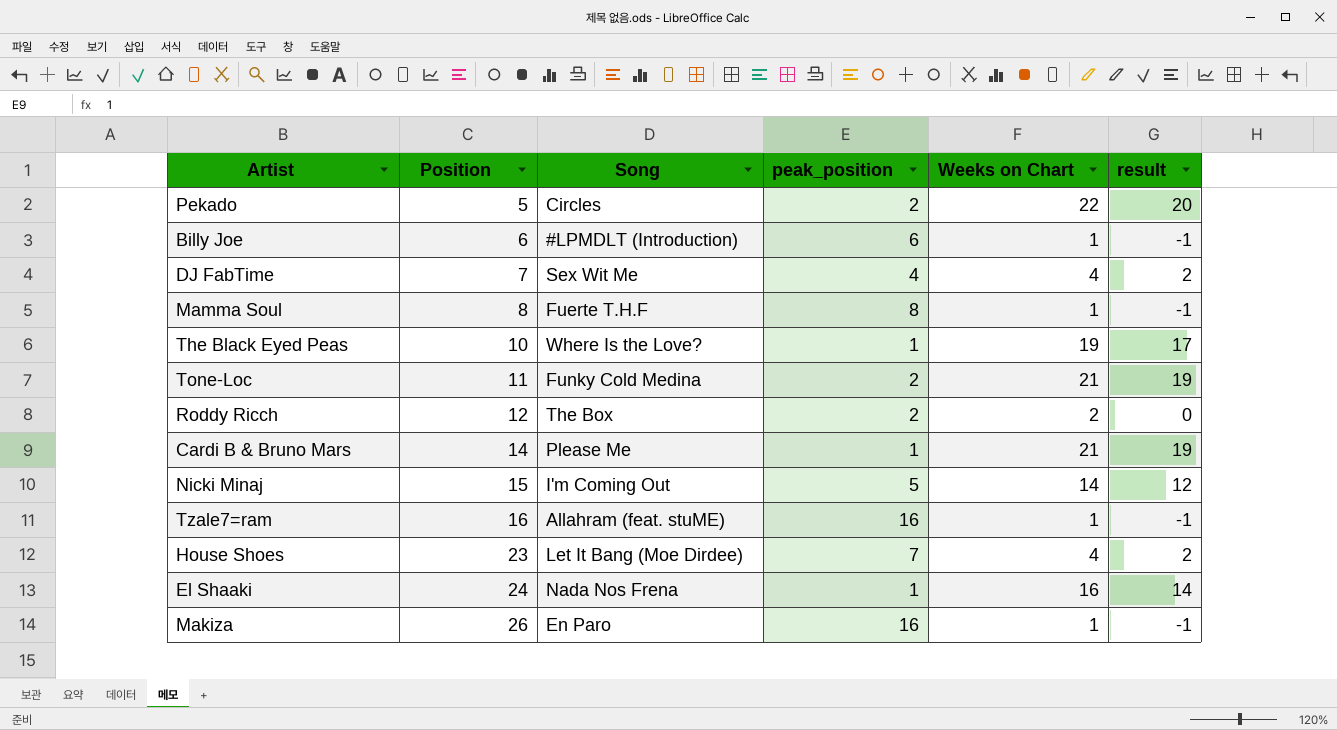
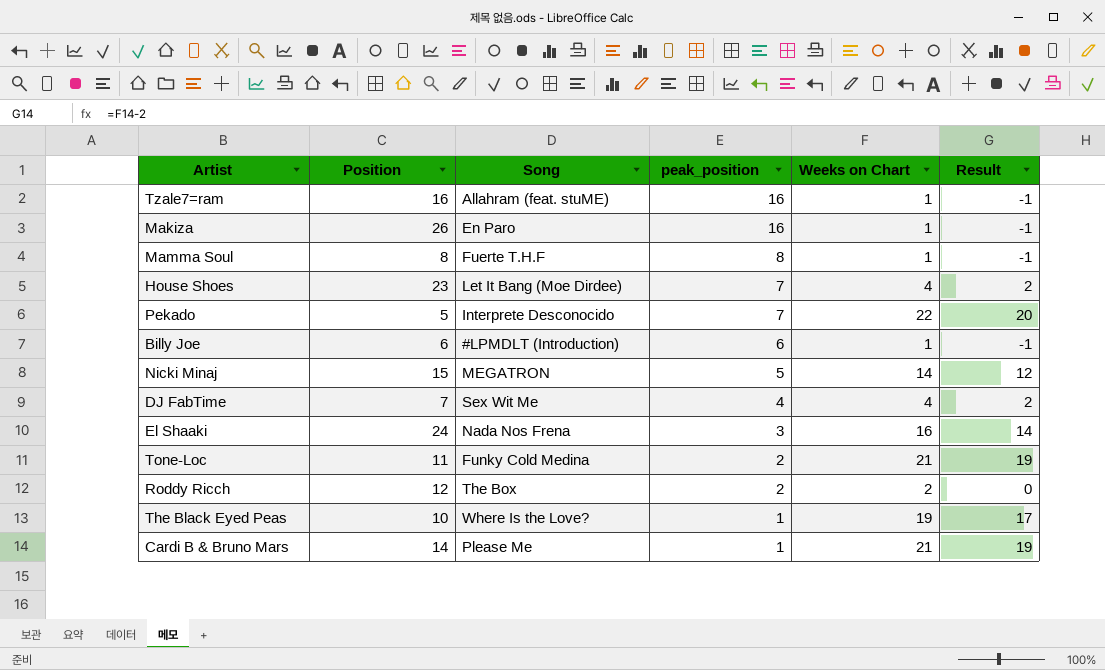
row order: Position ascending -> peak_position descending
column name: result -> Result
Pekado | Song: Circles -> Interprete Desconocido
Pekado | peak_position: 2 -> 7
Nicki Minaj | Song: I'm Coming Out -> MEGATRON
El Shaaki | peak_position: 1 -> 3

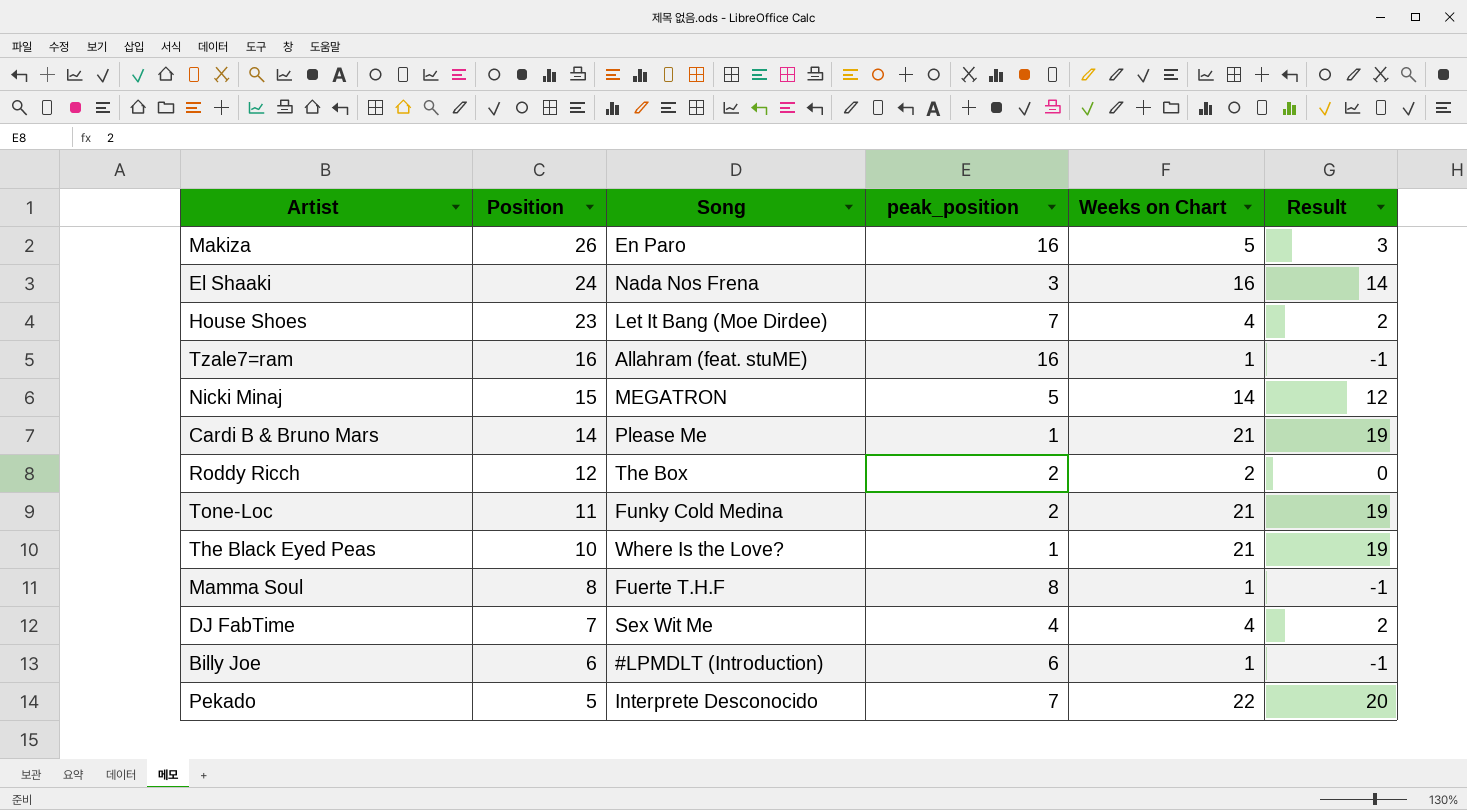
row order: peak_position descending -> Position descending
Makiza | Weeks on Chart: 1 -> 5
Makiza | Result: -1 -> 3
The Black Eyed Peas | Weeks on Chart: 19 -> 21
The Black Eyed Peas | Result: 17 -> 19

